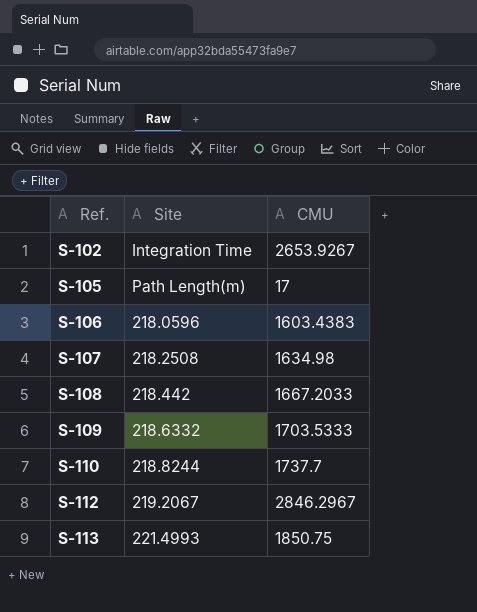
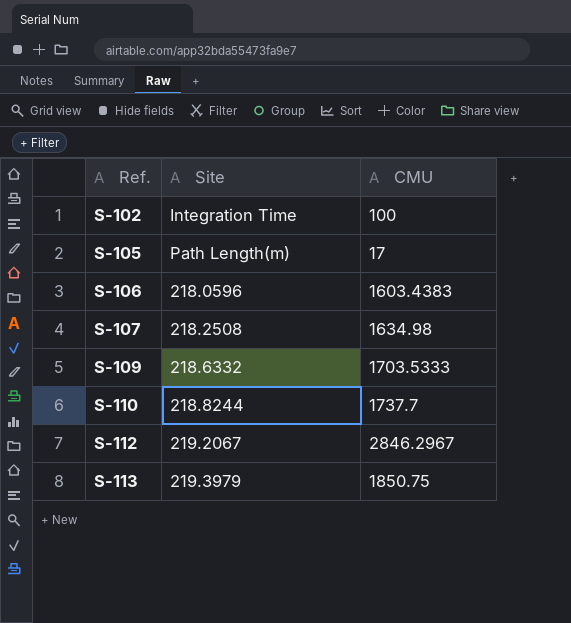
row S-108: 218.442 | 1667.2033 -> none
S-102 | CMU: 2653.9267 -> 100
S-113 | Site: 221.4993 -> 219.3979

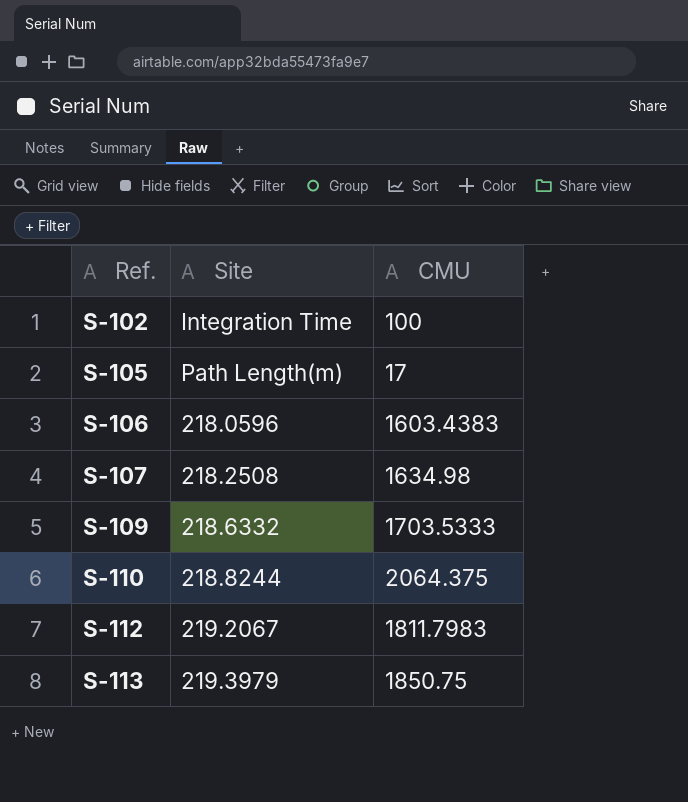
S-110 | CMU: 1737.7 -> 2064.375
S-112 | CMU: 2846.2967 -> 1811.7983

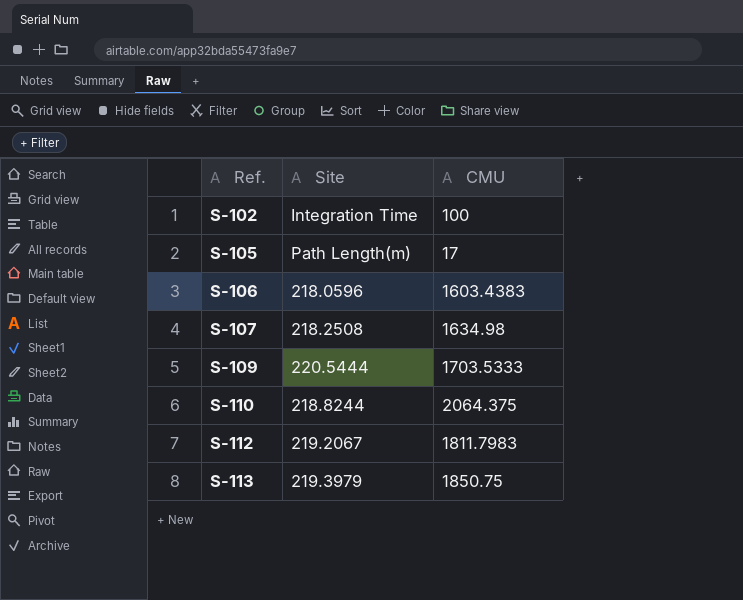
S-109 | Site: 218.6332 -> 220.5444

